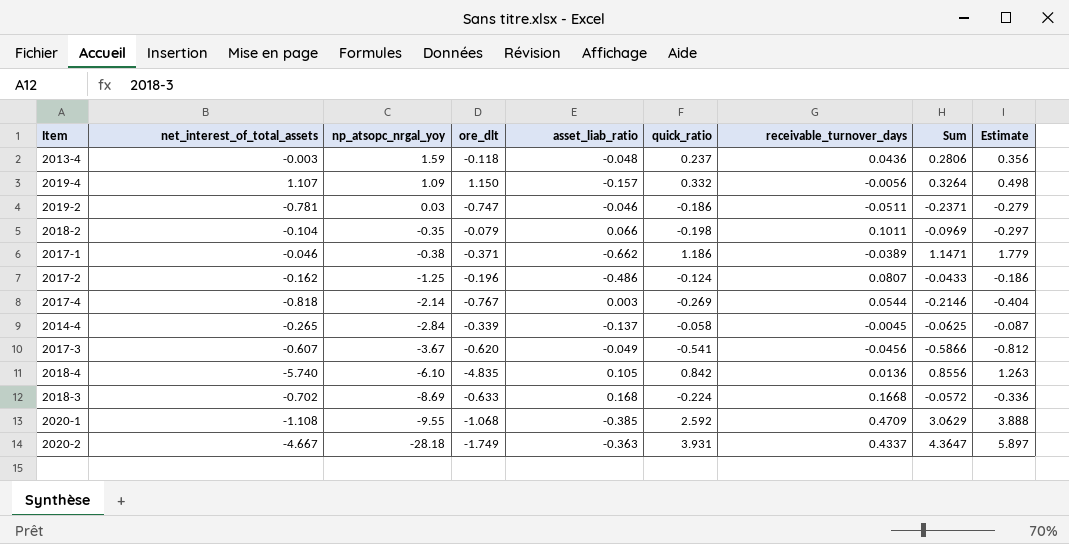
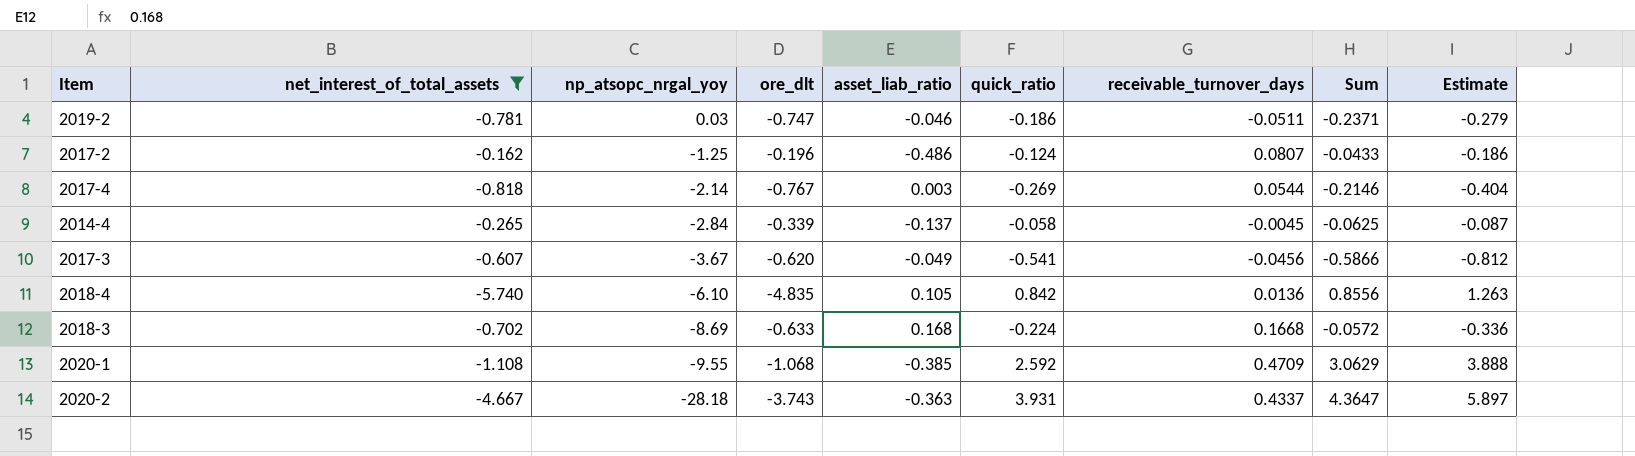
filter: none -> net_interest_of_total_assets <= -0.162
2020-2 | ore_dlt: -1.749 -> -3.743

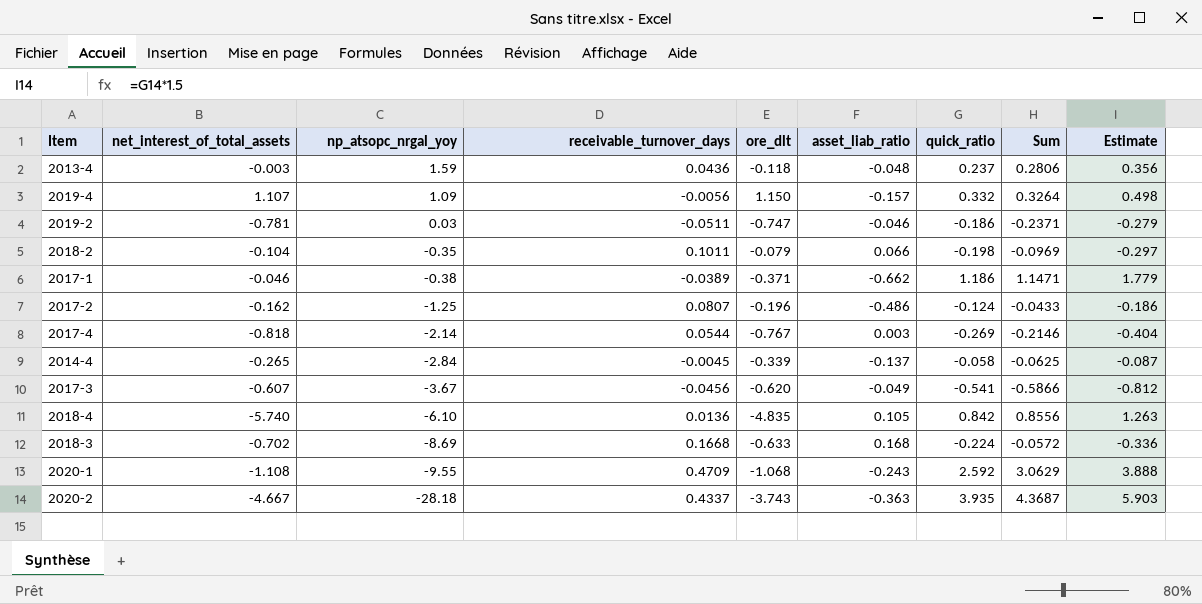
filter: net_interest_of_total_assets <= -0.162 -> none
column receivable_turnover_days | position: 7 -> 4
2020-1 | asset_liab_ratio: -0.385 -> -0.243
2020-2 | quick_ratio: 3.931 -> 3.935
2020-2 | Sum: 4.3647 -> 4.3687
2020-2 | Estimate: 5.897 -> 5.903

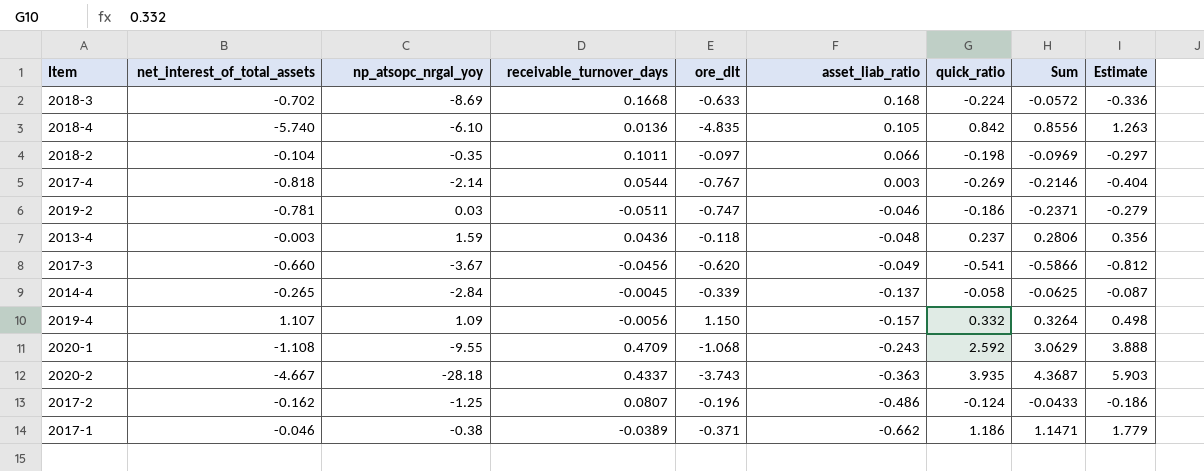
row order: np_atsopc_nrgal_yoy descending -> asset_liab_ratio descending
2018-2 | ore_dlt: -0.079 -> -0.097
2017-3 | net_interest_of_total_assets: -0.607 -> -0.660

